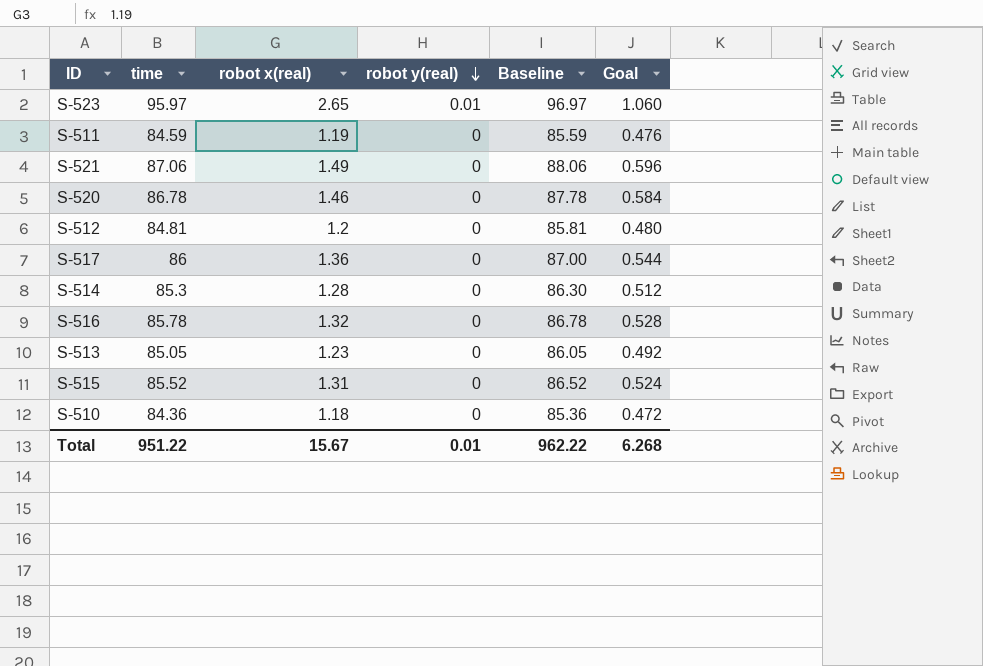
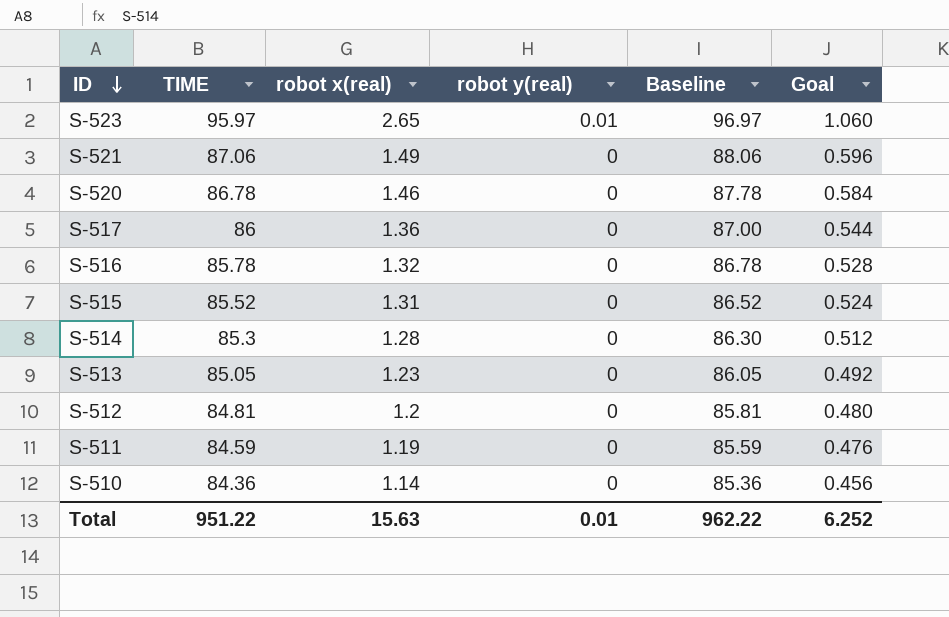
row order: robot y(real) descending -> ID descending
column name: time -> TIME
S-510 | robot x(real): 1.18 -> 1.14
S-510 | Goal: 0.472 -> 0.456
Total | robot x(real): 15.67 -> 15.63
Total | Goal: 6.268 -> 6.252

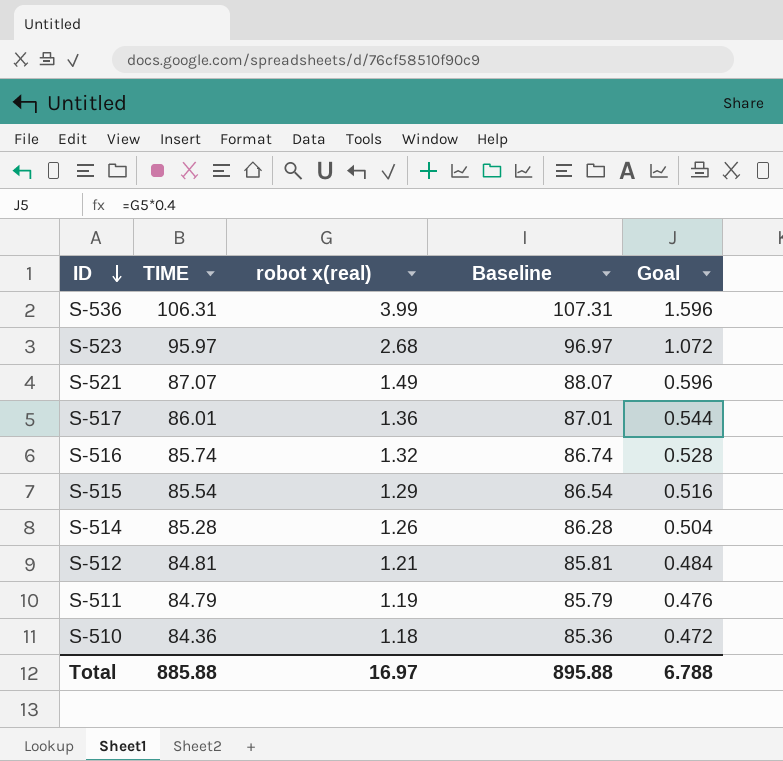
column robot y(real) | position: 4 -> none
row S-520: 86.78 | 1.46 | 0 | 87.78 | 0.584 -> none
row S-513: 85.05 | 1.23 | 0 | 86.05 | 0.492 -> none
row S-536: none -> 106.31 | 3.99 | 107.31 | 1.596
S-523 | robot x(real): 2.65 -> 2.68
S-523 | Goal: 1.060 -> 1.072
S-521 | TIME: 87.06 -> 87.07
S-521 | Baseline: 88.06 -> 88.07
S-517 | TIME: 86 -> 86.01
S-517 | Baseline: 87.00 -> 87.01
S-516 | TIME: 85.78 -> 85.74
S-516 | Baseline: 86.78 -> 86.74
S-515 | TIME: 85.52 -> 85.54
S-515 | robot x(real): 1.31 -> 1.29
S-515 | Baseline: 86.52 -> 86.54
S-515 | Goal: 0.524 -> 0.516
S-514 | TIME: 85.3 -> 85.28
S-514 | robot x(real): 1.28 -> 1.26
S-514 | Baseline: 86.30 -> 86.28
S-514 | Goal: 0.512 -> 0.504
S-512 | robot x(real): 1.2 -> 1.21
S-512 | Goal: 0.480 -> 0.484
S-511 | TIME: 84.59 -> 84.79
S-511 | Baseline: 85.59 -> 85.79
S-510 | robot x(real): 1.14 -> 1.18
S-510 | Goal: 0.456 -> 0.472
Total | TIME: 951.22 -> 885.88
Total | robot x(real): 15.63 -> 16.97
Total | Baseline: 962.22 -> 895.88
Total | Goal: 6.252 -> 6.788

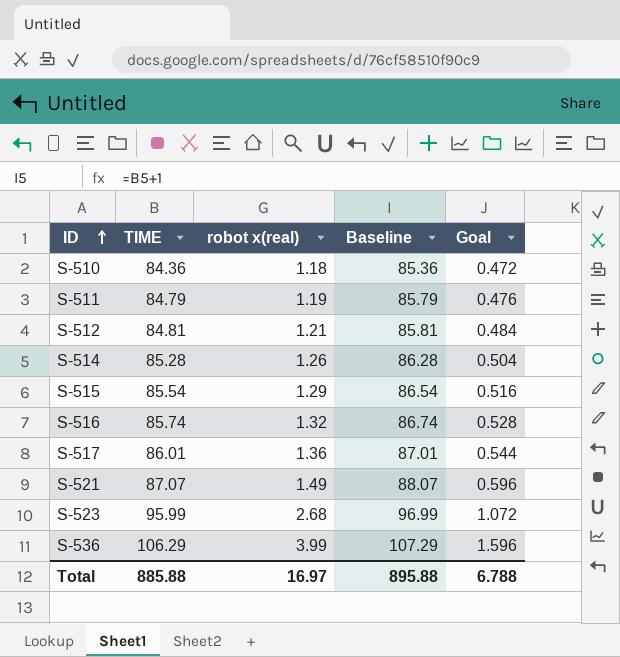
row order: ID descending -> ID ascending
S-523 | TIME: 95.97 -> 95.99
S-523 | Baseline: 96.97 -> 96.99
S-536 | TIME: 106.31 -> 106.29
S-536 | Baseline: 107.31 -> 107.29

